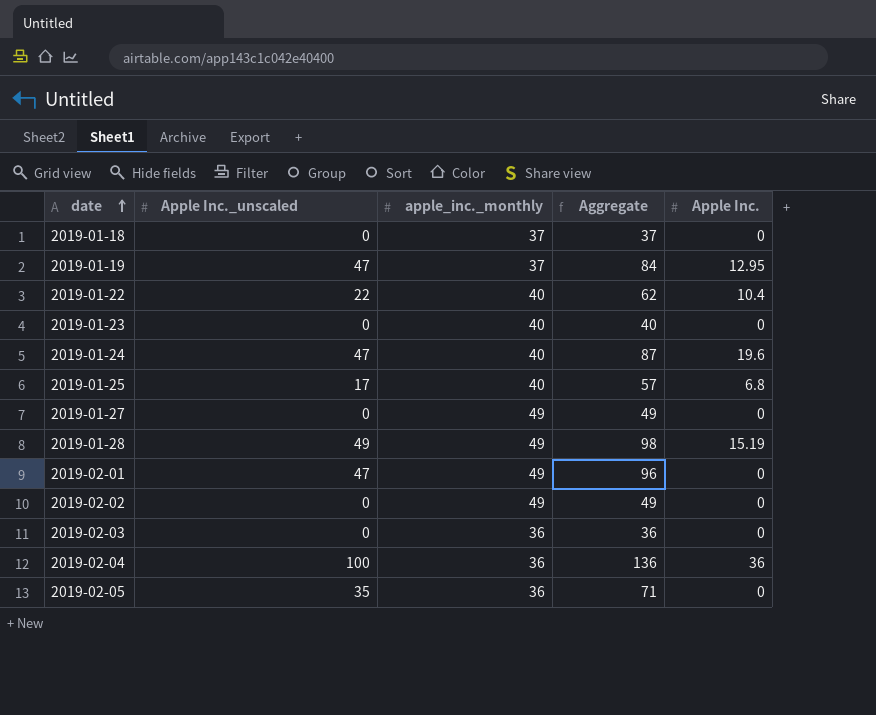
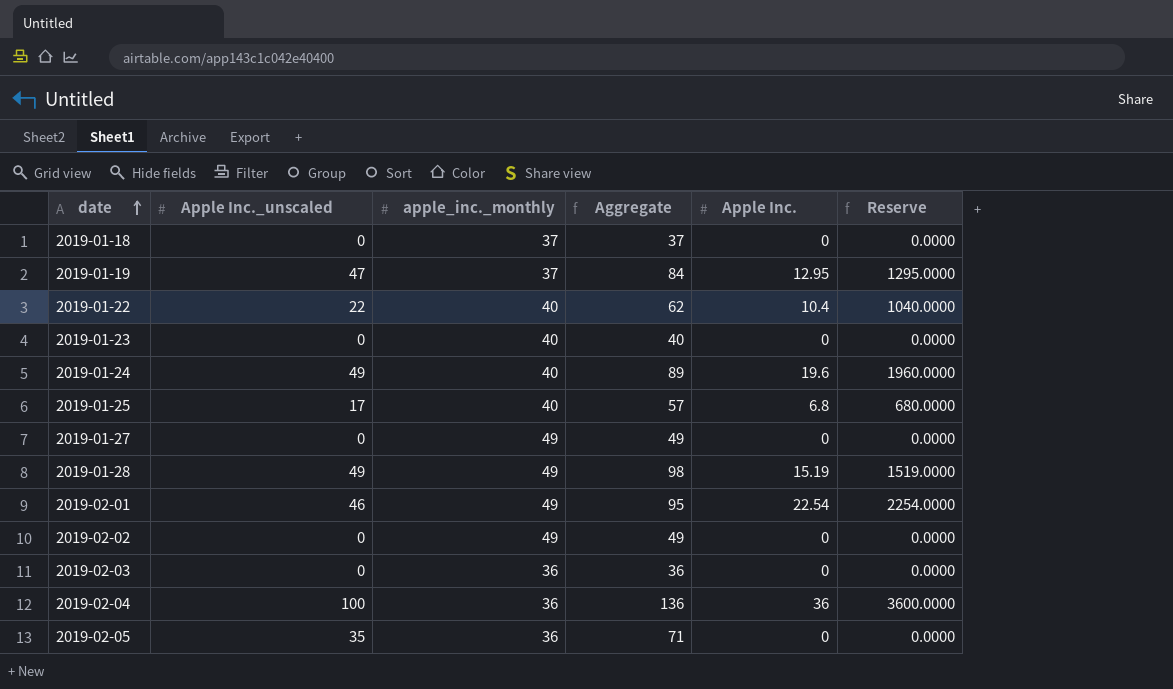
column Reserve | formula: none -> [Apple Inc.] * 100
2019-01-24 | Apple Inc._unscaled: 47 -> 49
2019-01-24 | Aggregate: 87 -> 89
2019-02-01 | Apple Inc._unscaled: 47 -> 46
2019-02-01 | Aggregate: 96 -> 95
2019-02-01 | Apple Inc.: 0 -> 22.54

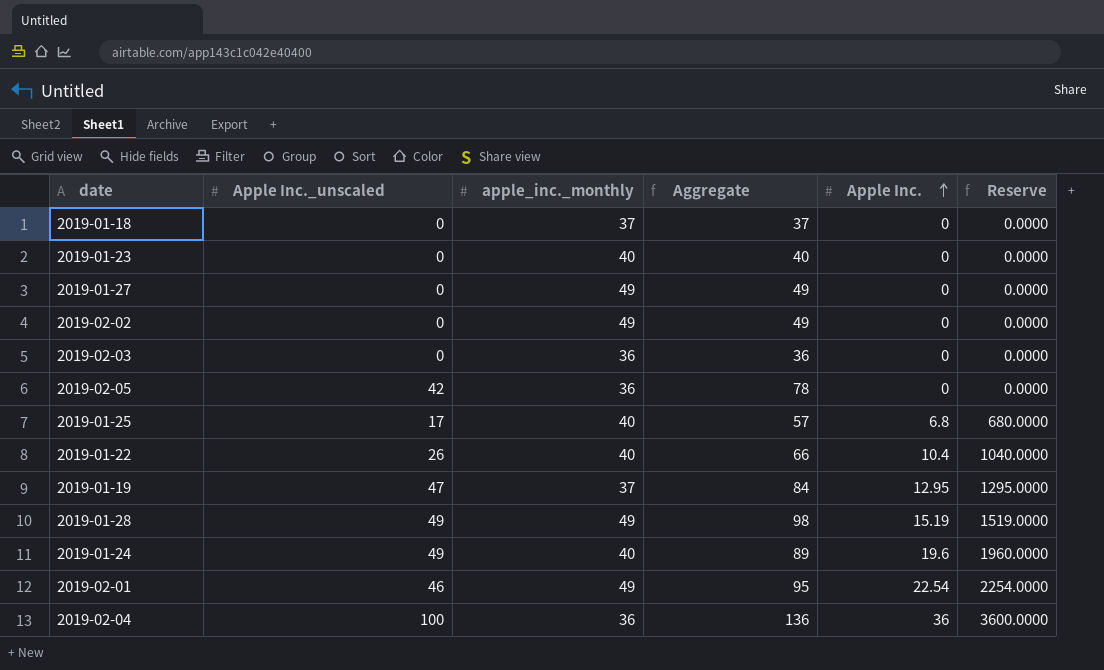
row order: date ascending -> Apple Inc. ascending
2019-02-05 | Apple Inc._unscaled: 35 -> 42
2019-02-05 | Aggregate: 71 -> 78
2019-01-22 | Apple Inc._unscaled: 22 -> 26
2019-01-22 | Aggregate: 62 -> 66

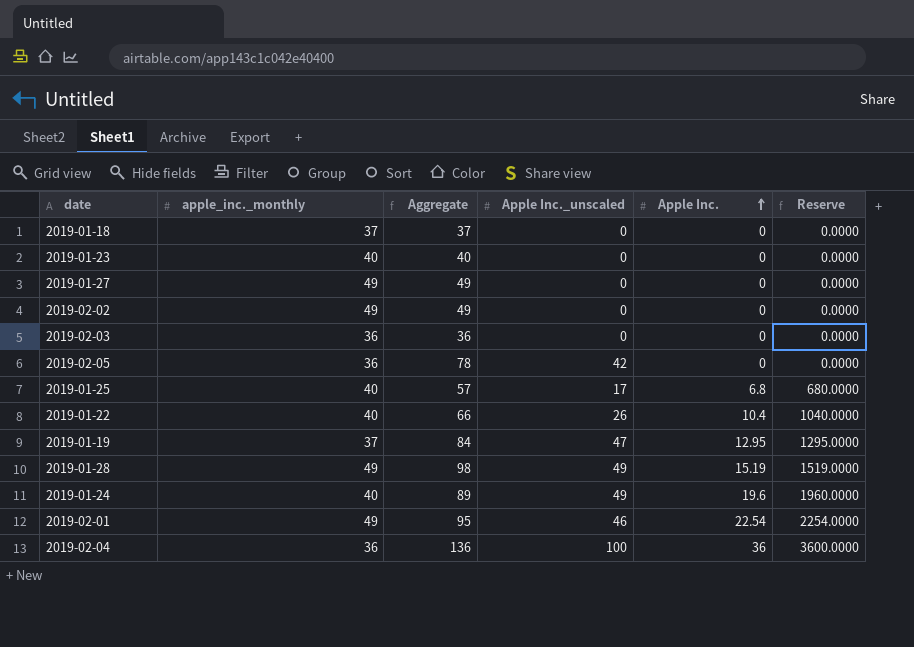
column Apple Inc._unscaled | position: 2 -> 4

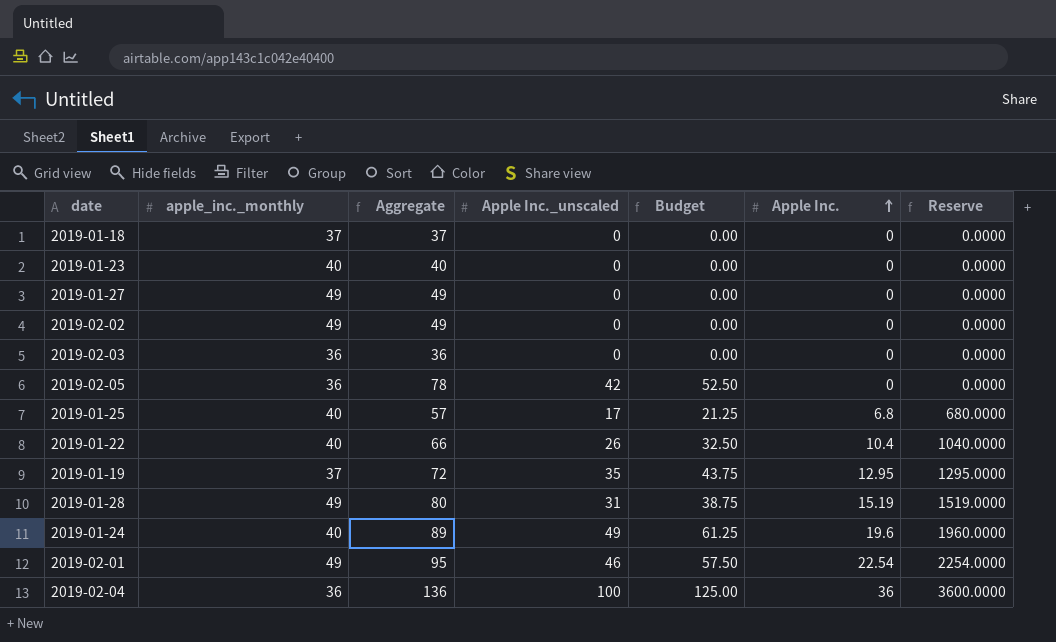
column Budget | formula: none -> [Apple Inc._unscaled] * 1.25
2019-01-19 | Aggregate: 84 -> 72
2019-01-19 | Apple Inc._unscaled: 47 -> 35
2019-01-28 | Aggregate: 98 -> 80
2019-01-28 | Apple Inc._unscaled: 49 -> 31

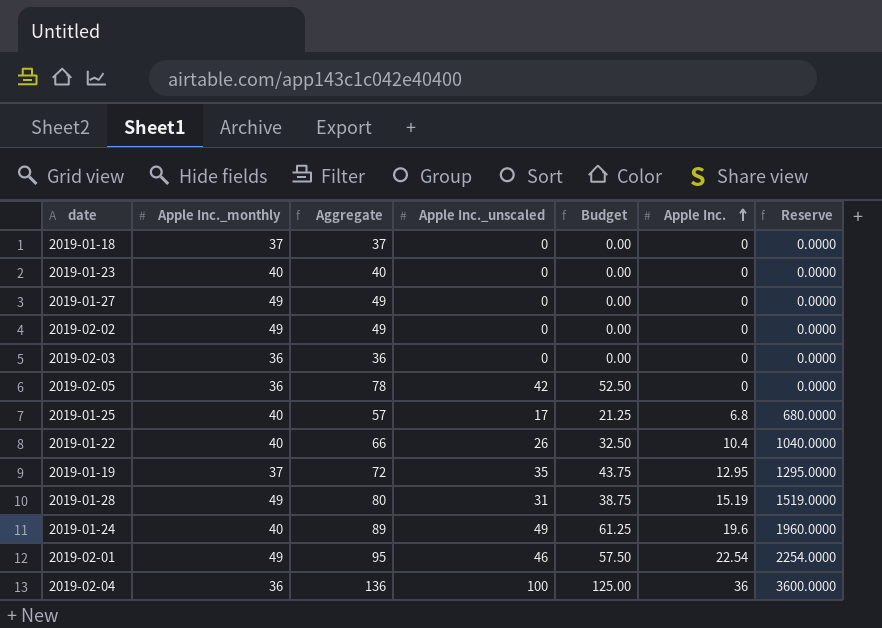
column name: apple_inc._monthly -> Apple Inc._monthly

